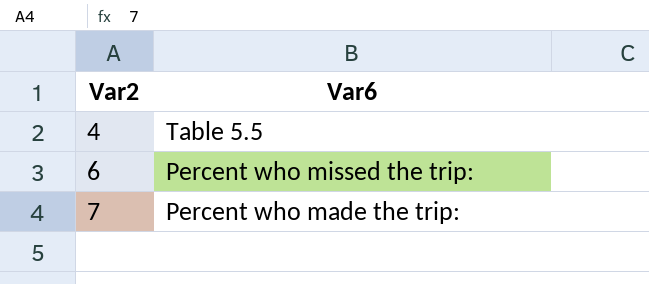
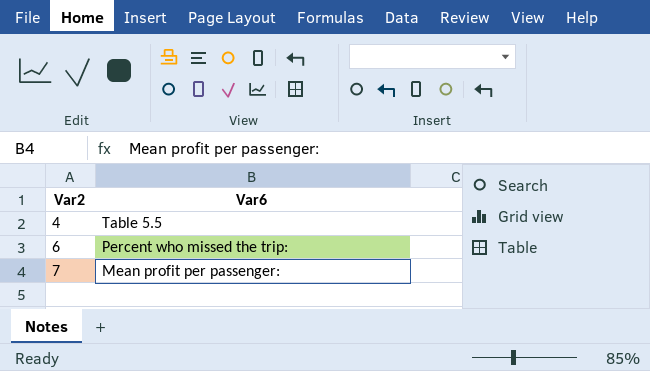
7 | Var6: Percent who made the trip: -> Mean profit per passenger:

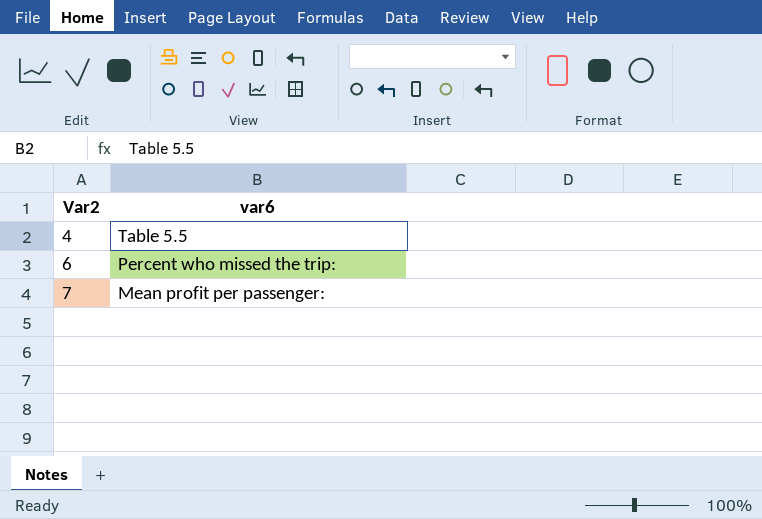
column name: Var6 -> var6

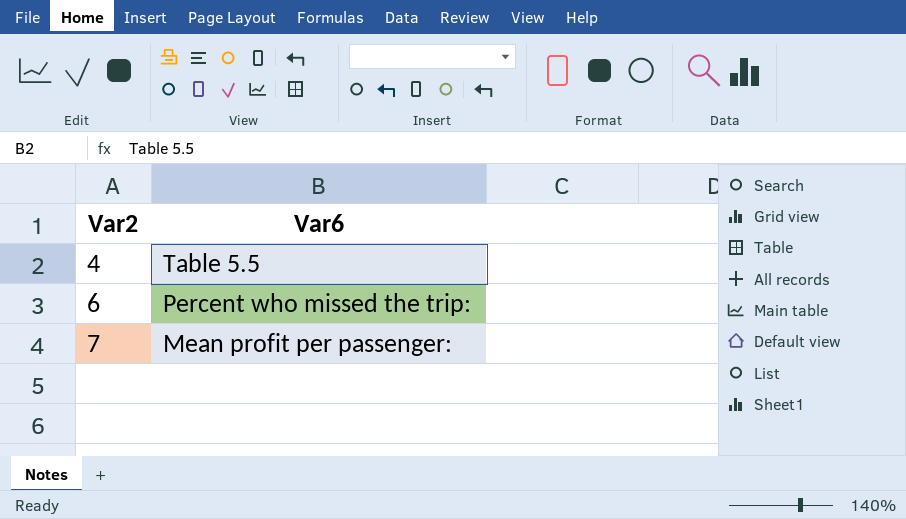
column name: var6 -> Var6

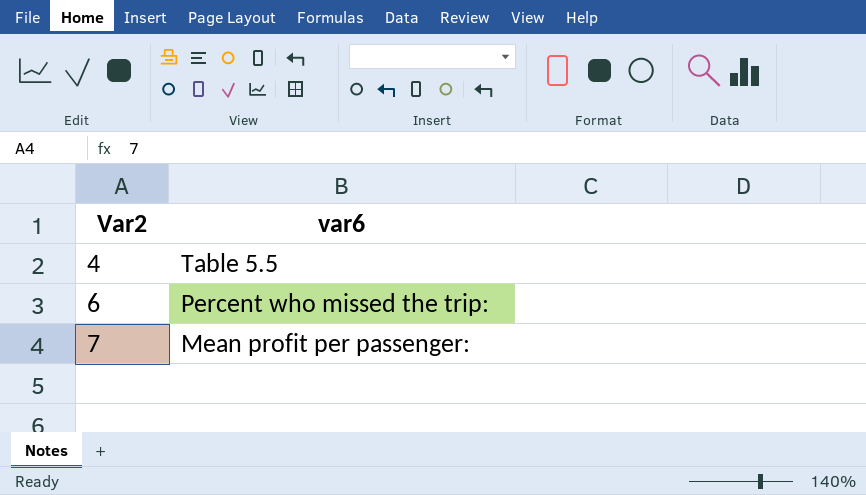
column name: Var6 -> var6

